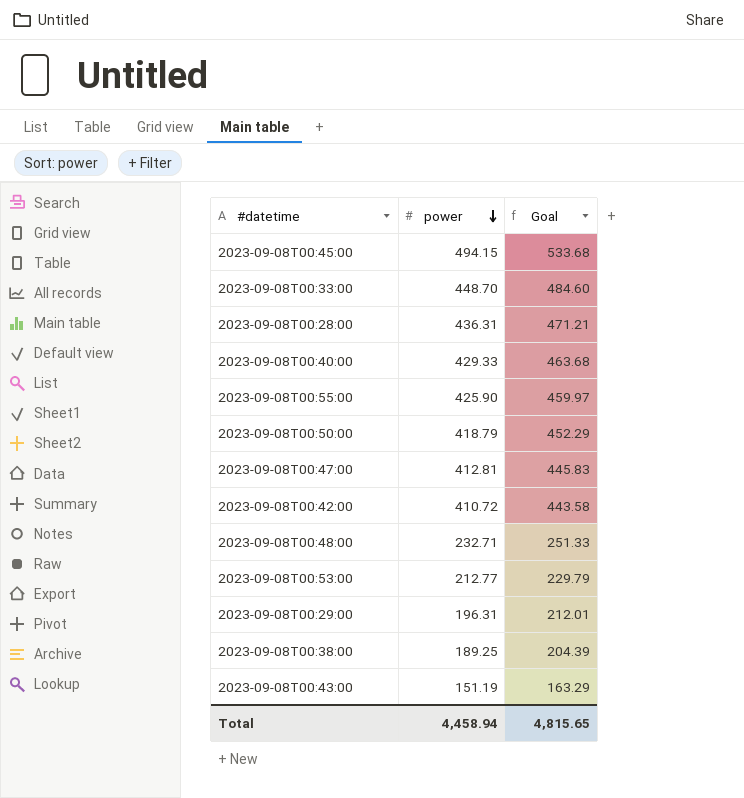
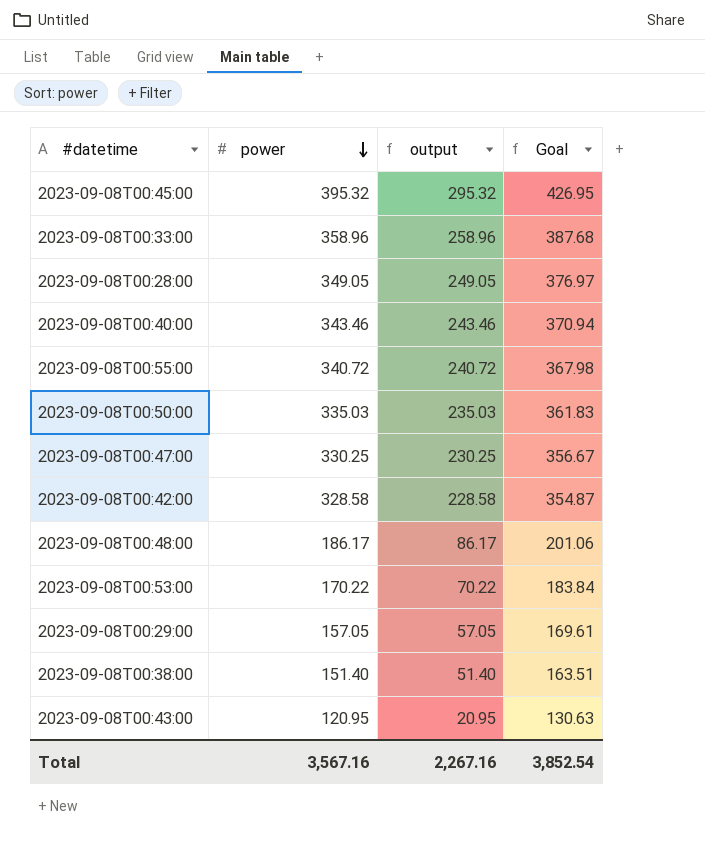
column output | formula: none -> [power] - 100
2023-09-08T00:45:00 | power: 494.15 -> 395.32
2023-09-08T00:45:00 | Goal: 533.68 -> 426.95
2023-09-08T00:33:00 | power: 448.70 -> 358.96
2023-09-08T00:33:00 | Goal: 484.60 -> 387.68
2023-09-08T00:28:00 | power: 436.31 -> 349.05
2023-09-08T00:28:00 | Goal: 471.21 -> 376.97
2023-09-08T00:40:00 | power: 429.33 -> 343.46
2023-09-08T00:40:00 | Goal: 463.68 -> 370.94
2023-09-08T00:55:00 | power: 425.90 -> 340.72
2023-09-08T00:55:00 | Goal: 459.97 -> 367.98
2023-09-08T00:50:00 | power: 418.79 -> 335.03
2023-09-08T00:50:00 | Goal: 452.29 -> 361.83
2023-09-08T00:47:00 | power: 412.81 -> 330.25
2023-09-08T00:47:00 | Goal: 445.83 -> 356.67
2023-09-08T00:42:00 | power: 410.72 -> 328.58
2023-09-08T00:42:00 | Goal: 443.58 -> 354.87
2023-09-08T00:48:00 | power: 232.71 -> 186.17
2023-09-08T00:48:00 | Goal: 251.33 -> 201.06
2023-09-08T00:53:00 | power: 212.77 -> 170.22
2023-09-08T00:53:00 | Goal: 229.79 -> 183.84
2023-09-08T00:29:00 | power: 196.31 -> 157.05
2023-09-08T00:29:00 | Goal: 212.01 -> 169.61
2023-09-08T00:38:00 | power: 189.25 -> 151.40
2023-09-08T00:38:00 | Goal: 204.39 -> 163.51
2023-09-08T00:43:00 | power: 151.19 -> 120.95
2023-09-08T00:43:00 | Goal: 163.29 -> 130.63
Total | power: 4,458.94 -> 3,567.16
Total | Goal: 4,815.65 -> 3,852.54

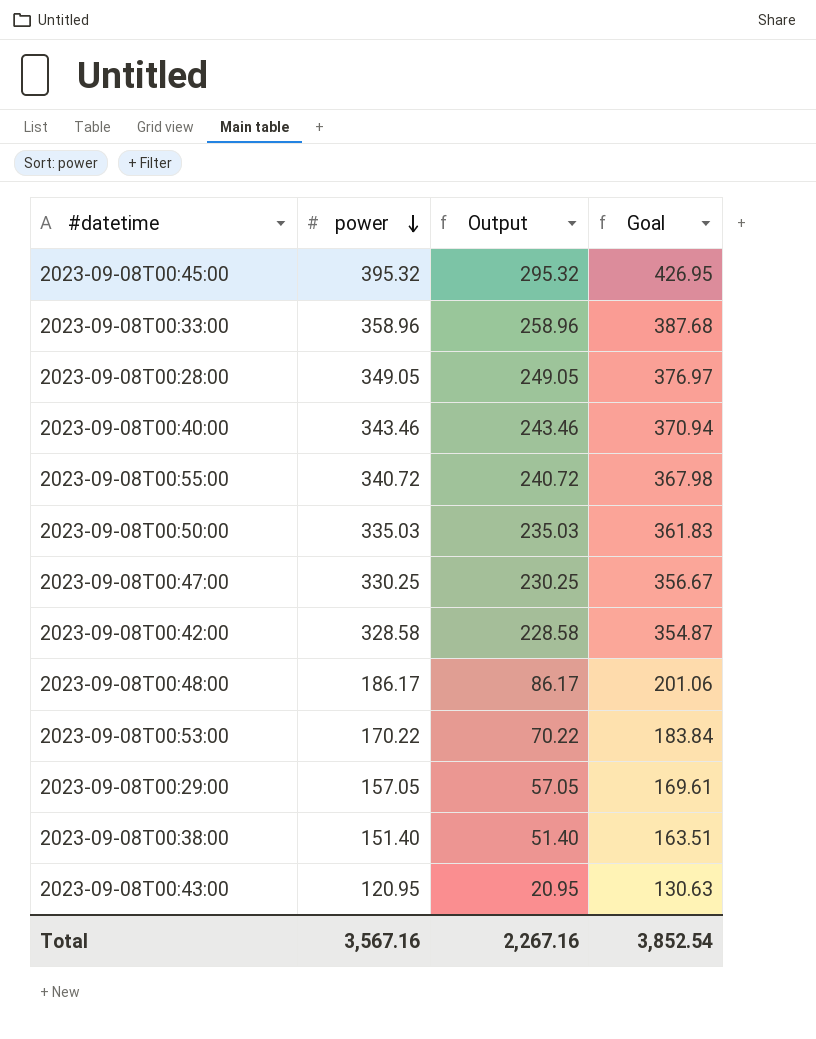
column name: output -> Output

